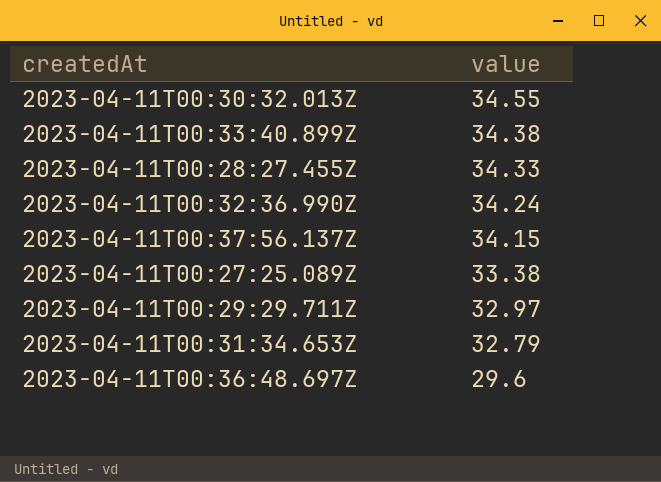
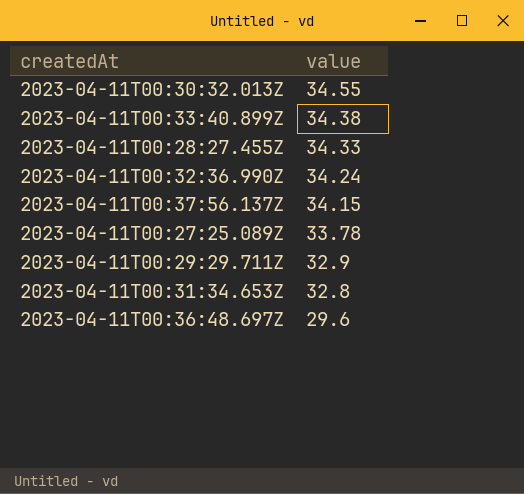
2023-04-11T00:27:25.089Z | value: 33.38 -> 33.78
2023-04-11T00:29:29.711Z | value: 32.97 -> 32.9
2023-04-11T00:31:34.653Z | value: 32.79 -> 32.8

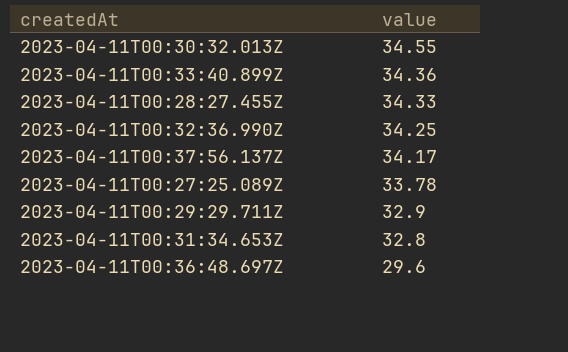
2023-04-11T00:33:40.899Z | value: 34.38 -> 34.36
2023-04-11T00:32:36.990Z | value: 34.24 -> 34.25
2023-04-11T00:37:56.137Z | value: 34.15 -> 34.17

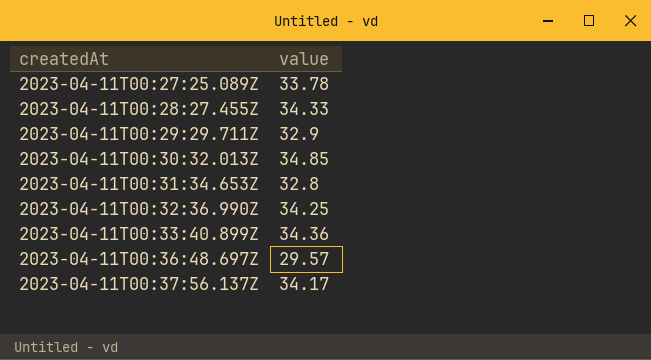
row order: value descending -> createdAt ascending
2023-04-11T00:30:32.013Z | value: 34.55 -> 34.85
2023-04-11T00:36:48.697Z | value: 29.6 -> 29.57

